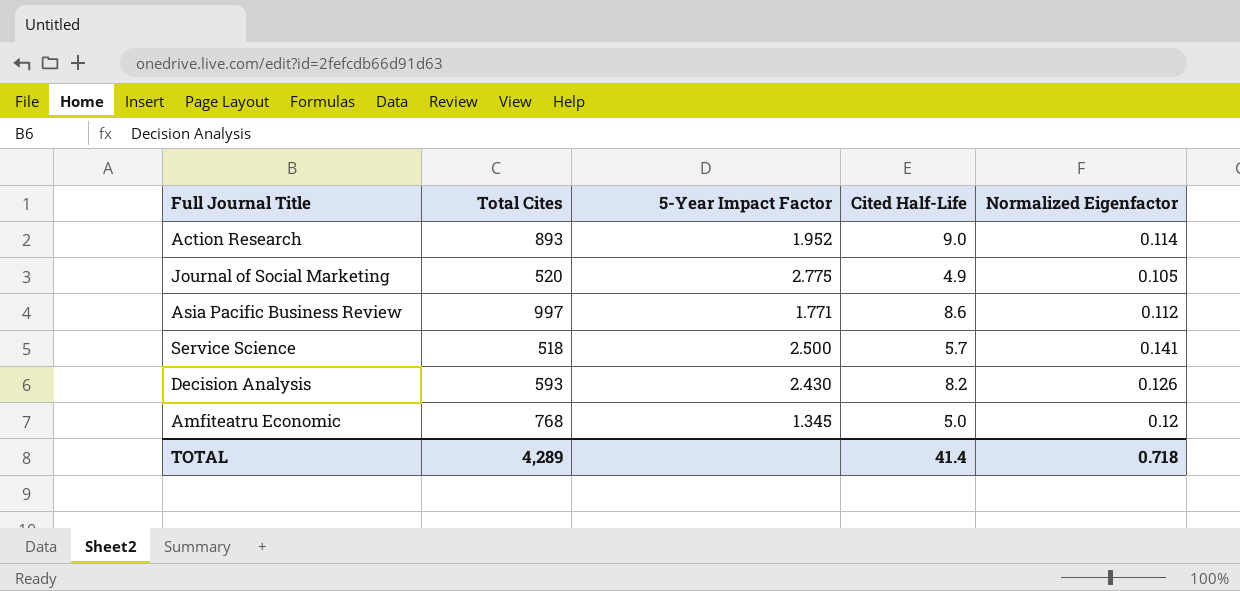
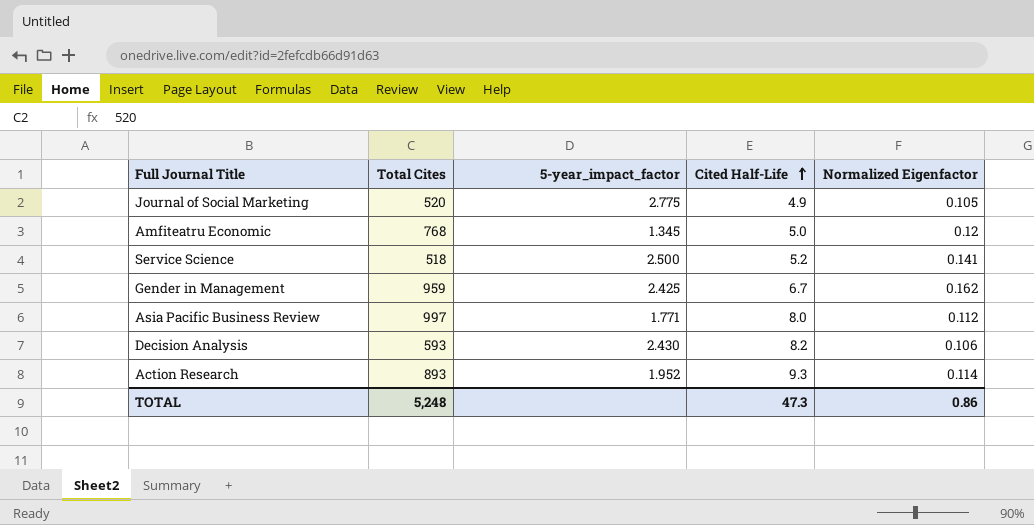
row order: none -> Cited Half-Life ascending
column name: 5-Year Impact Factor -> 5-year_impact_factor
Service Science | Cited Half-Life: 5.7 -> 5.2
row Gender in Management: none -> 959 | 2.425 | 6.7 | 0.162
Asia Pacific Business Review | Cited Half-Life: 8.6 -> 8.0
Decision Analysis | Normalized Eigenfactor: 0.126 -> 0.106
Action Research | Cited Half-Life: 9.0 -> 9.3
TOTAL | Total Cites: 4,289 -> 5,248
TOTAL | Cited Half-Life: 41.4 -> 47.3
TOTAL | Normalized Eigenfactor: 0.718 -> 0.86

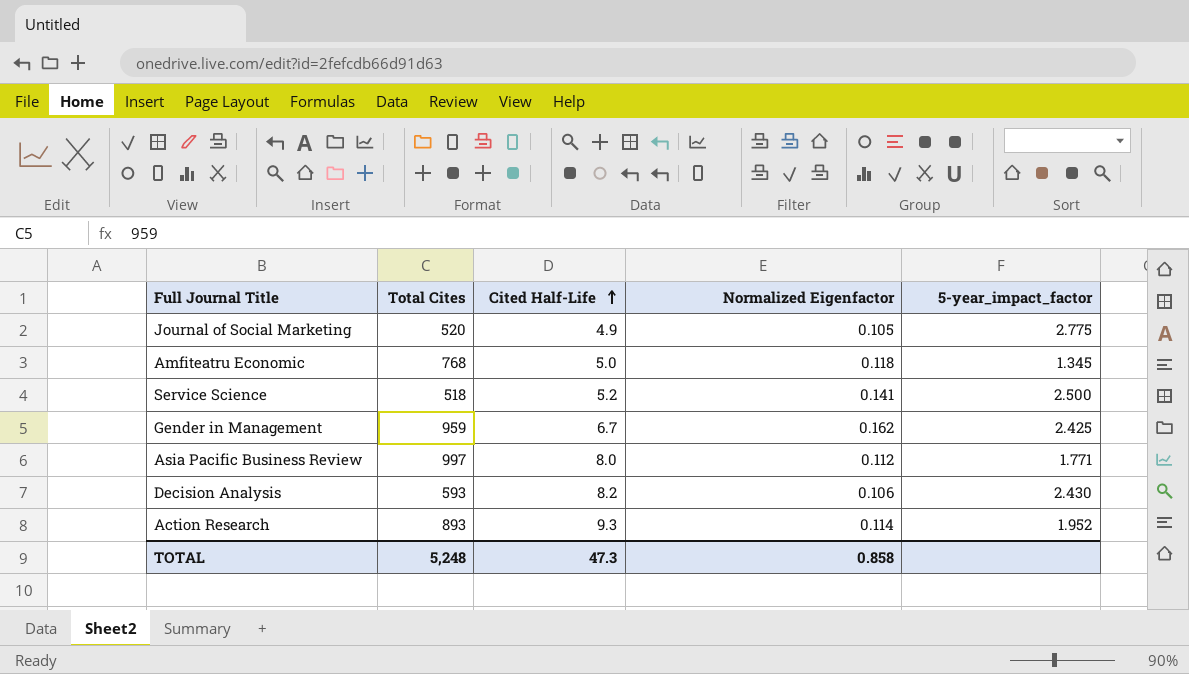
column 5-year_impact_factor | position: 3 -> 5
Amfiteatru Economic | Normalized Eigenfactor: 0.12 -> 0.118
TOTAL | Normalized Eigenfactor: 0.86 -> 0.858

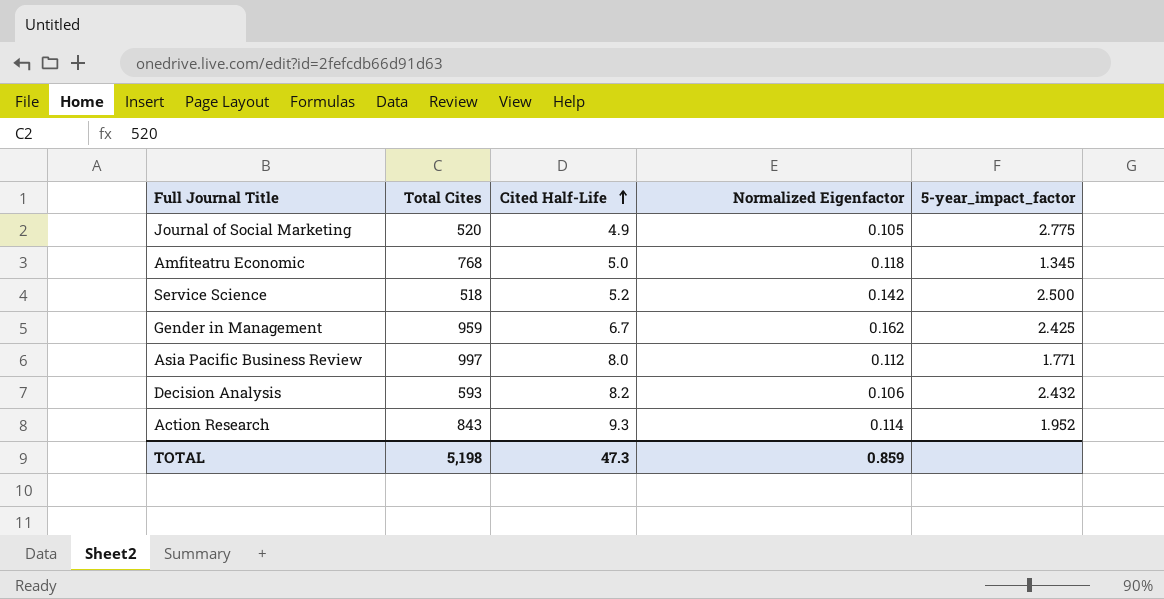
Service Science | Normalized Eigenfactor: 0.141 -> 0.142
Decision Analysis | 5-year_impact_factor: 2.430 -> 2.432
Action Research | Total Cites: 893 -> 843
TOTAL | Total Cites: 5,248 -> 5,198
TOTAL | Normalized Eigenfactor: 0.858 -> 0.859

